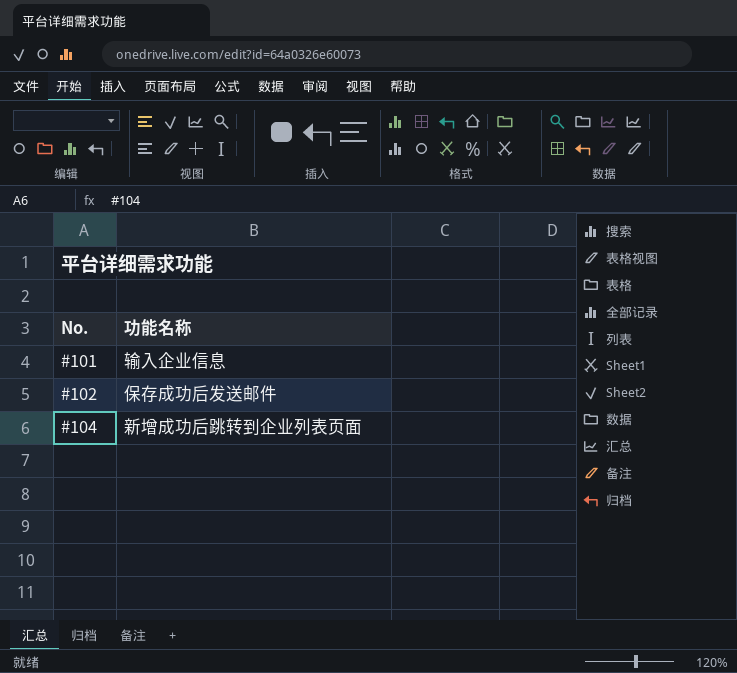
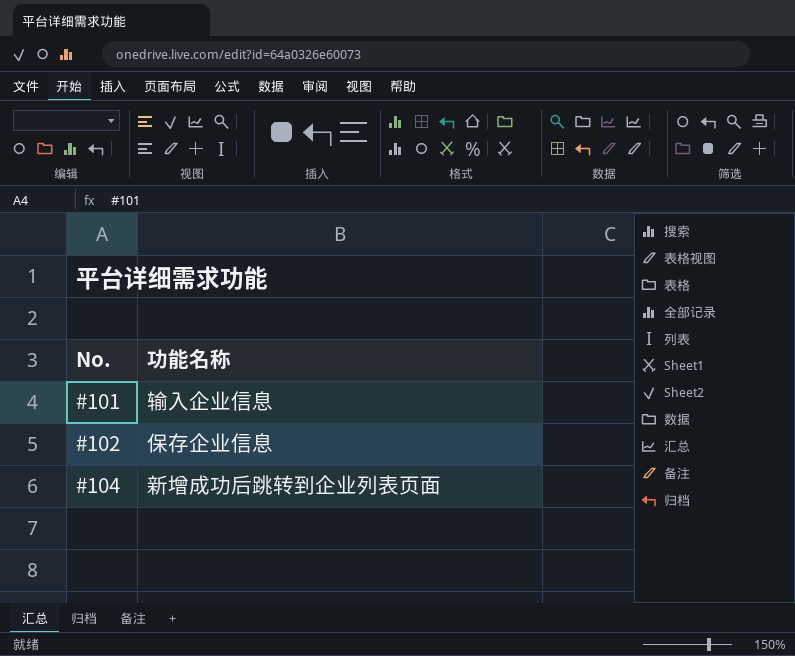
#102 | 功能名称: 保存成功后发送邮件 -> 保存企业信息

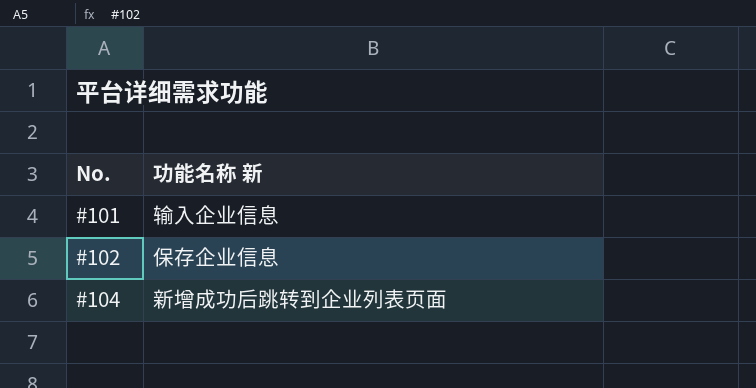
column name: 功能名称 -> 功能名称 新

